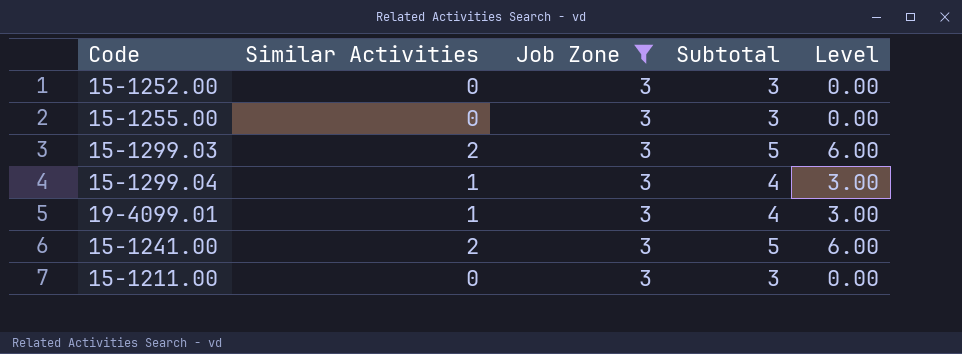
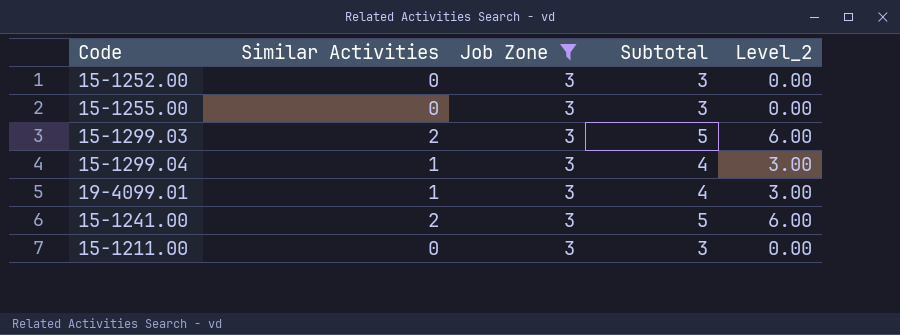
column name: Level -> Level_2

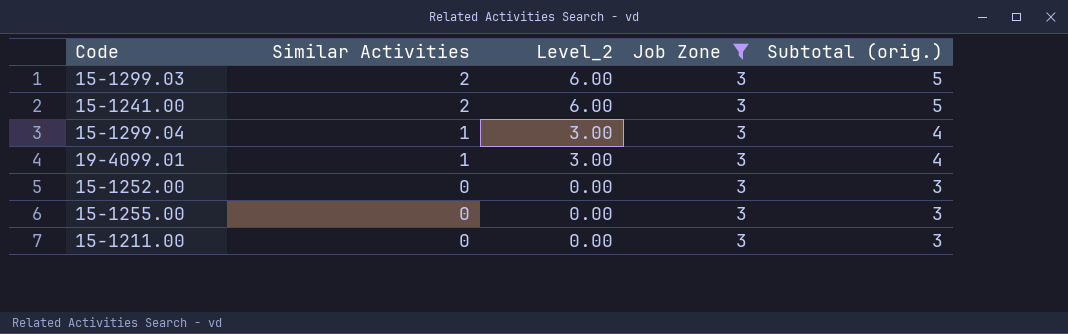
row order: none -> Similar Activities descending
column Level_2 | position: 5 -> 3
column name: Subtotal -> Subtotal (orig.)

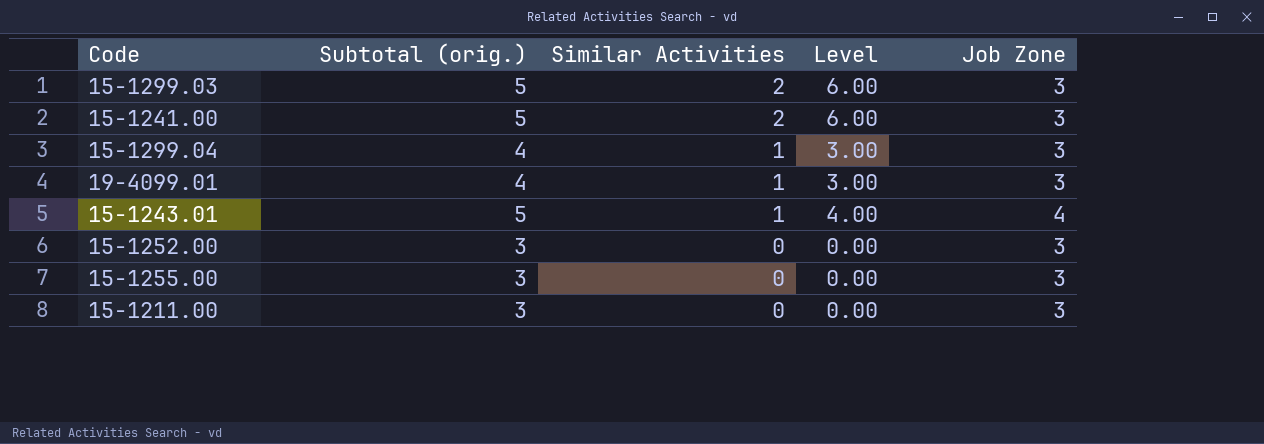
filter: Job Zone = 3 -> none
column Subtotal (orig.) | position: 5 -> 2
column name: Level_2 -> Level

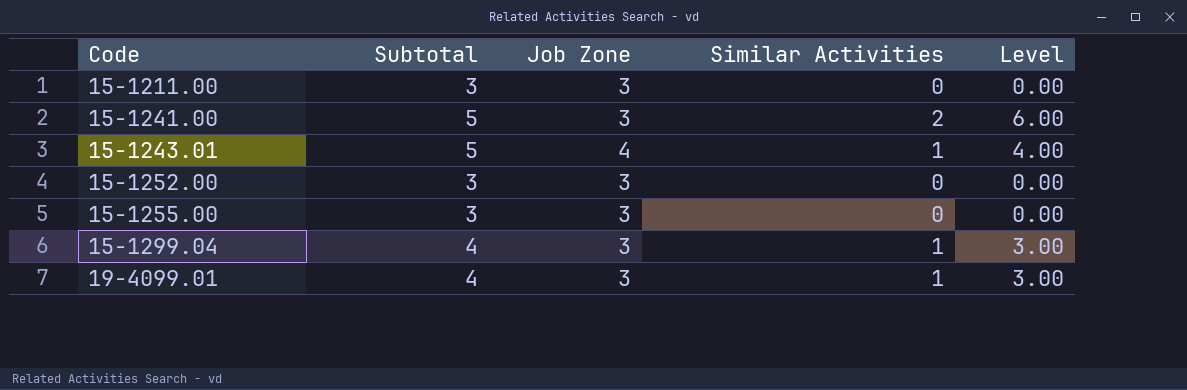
row order: Similar Activities descending -> Code ascending
column name: Subtotal (orig.) -> Subtotal
column Job Zone | position: 5 -> 3
row 15-1299.03: 5 | 2 | 6.00 | 3 -> none

